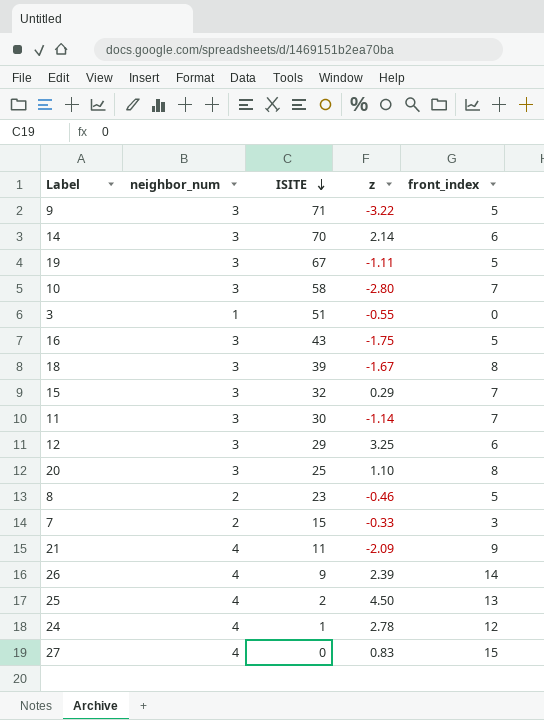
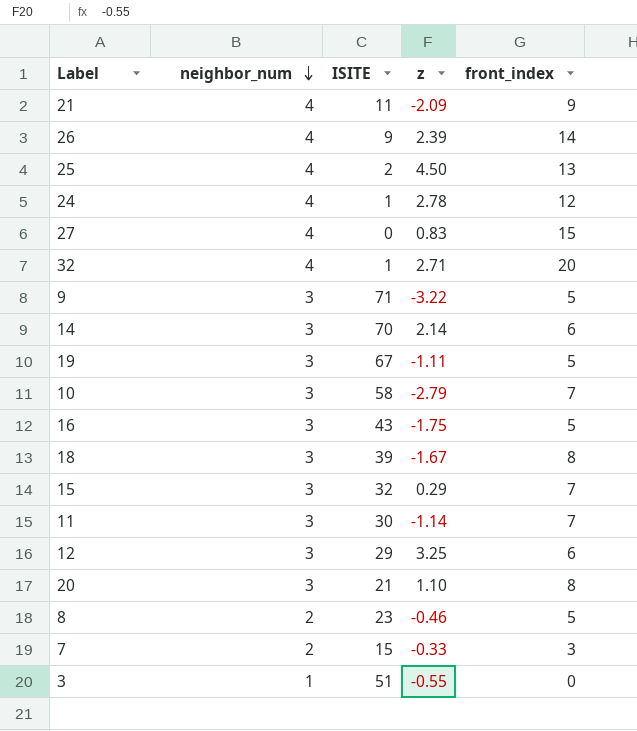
row order: ISITE descending -> neighbor_num descending
row 32: none -> 4 | 1 | 2.71 | 20
10 | z: -2.80 -> -2.79
20 | ISITE: 25 -> 21

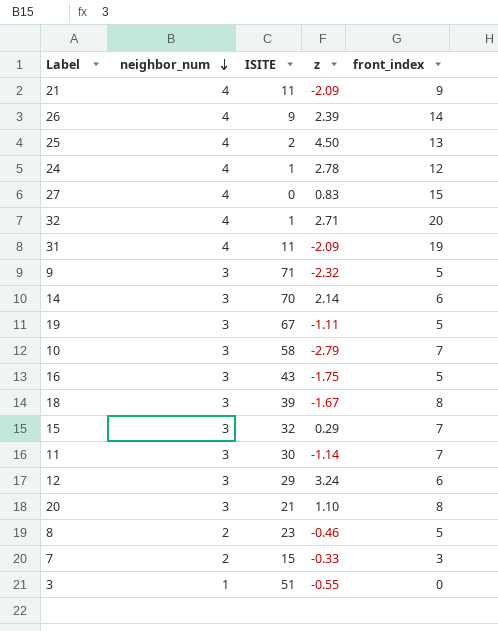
row 31: none -> 4 | 11 | -2.09 | 19
9 | z: -3.22 -> -2.32
12 | z: 3.25 -> 3.24

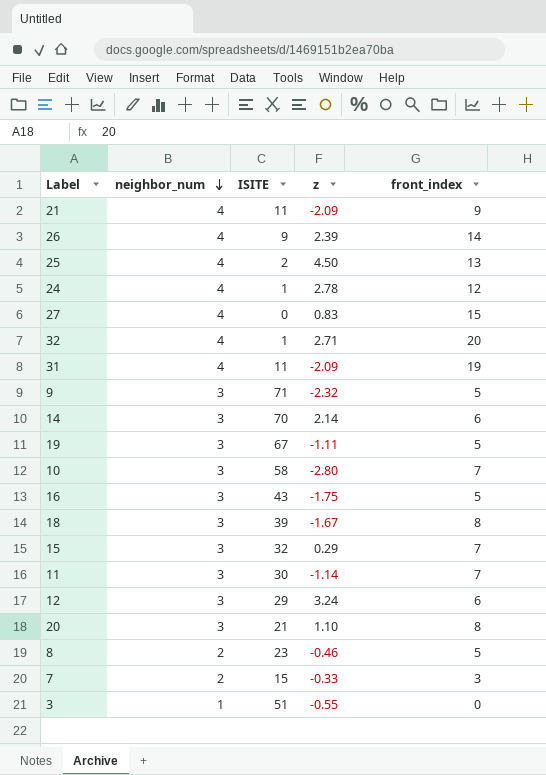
10 | z: -2.79 -> -2.80

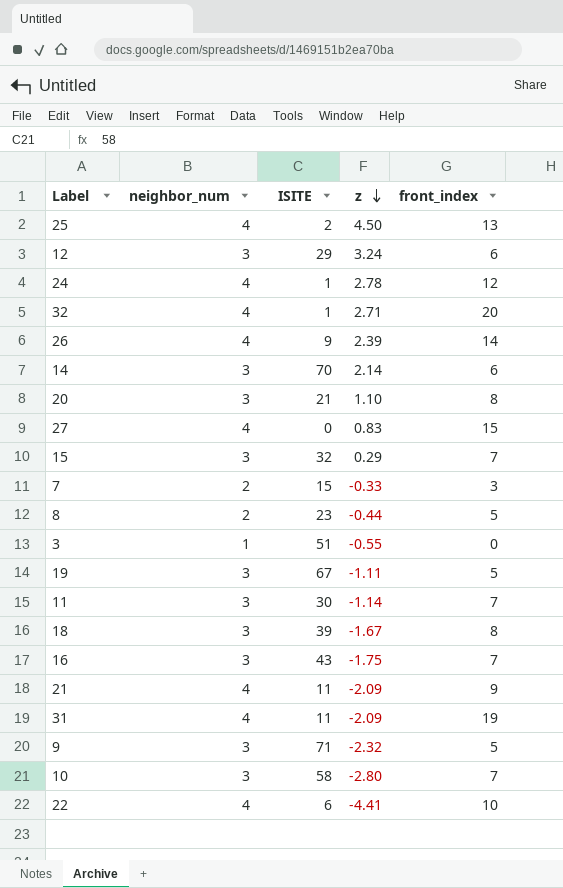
row order: neighbor_num descending -> z descending
8 | z: -0.46 -> -0.44
16 | front_index: 5 -> 7
row 22: none -> 4 | 6 | -4.41 | 10

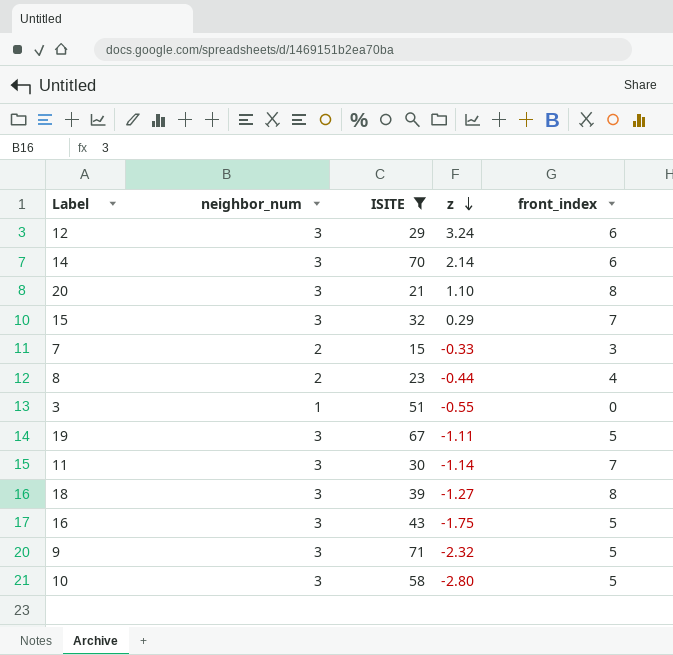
filter: none -> ISITE >= 15
8 | front_index: 5 -> 4
18 | z: -1.67 -> -1.27
16 | front_index: 7 -> 5
10 | front_index: 7 -> 5

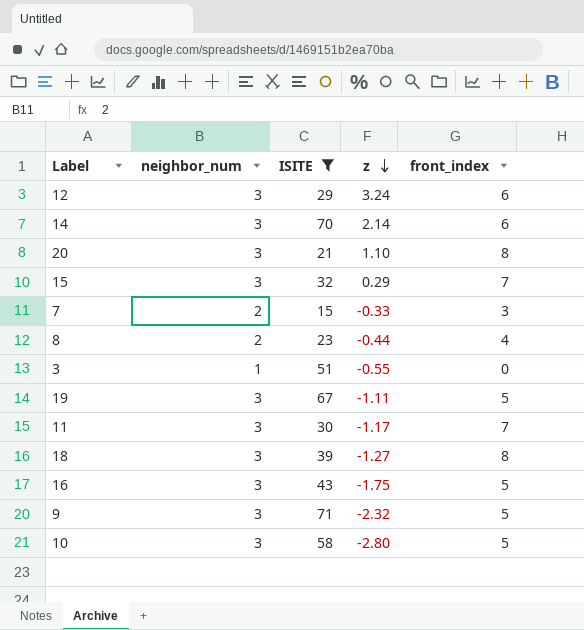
11 | z: -1.14 -> -1.17

